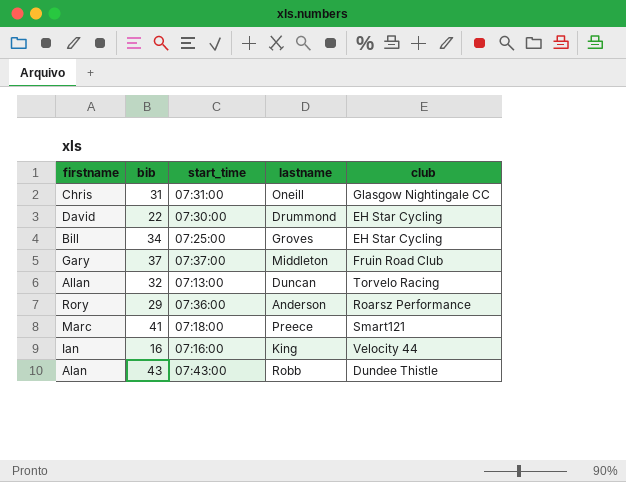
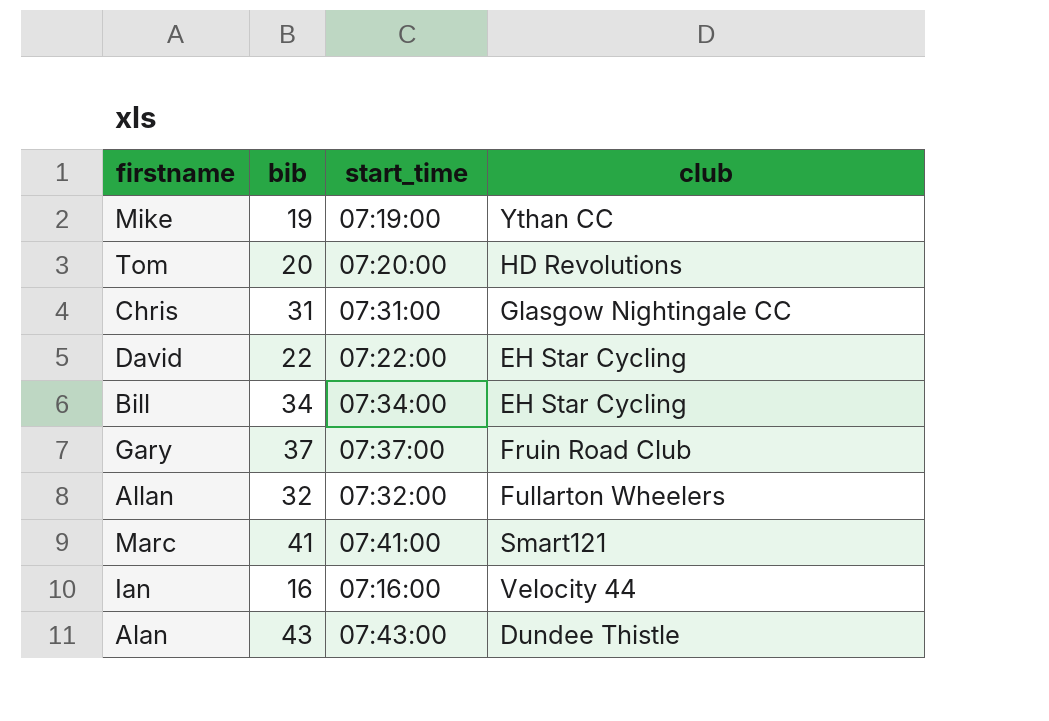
column lastname | position: 4 -> none
row Rory: 29 | 07:36:00 | Anderson | Roarsz Performance -> none
row Mike: none -> 19 | 07:19:00 | Ythan CC
row Tom: none -> 20 | 07:20:00 | HD Revolutions
David | start_time: 07:30:00 -> 07:22:00
Bill | start_time: 07:25:00 -> 07:34:00
Allan | start_time: 07:13:00 -> 07:32:00
Allan | club: Torvelo Racing -> Fullarton Wheelers
Marc | start_time: 07:18:00 -> 07:41:00

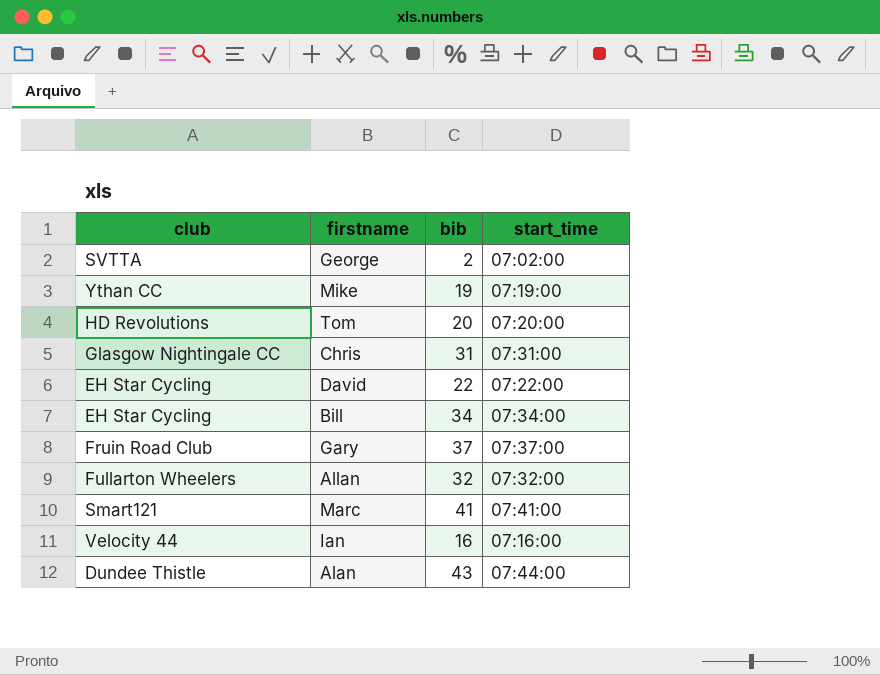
column club | position: 4 -> 1
row George: none -> SVTTA | 2 | 07:02:00
Alan | start_time: 07:43:00 -> 07:44:00

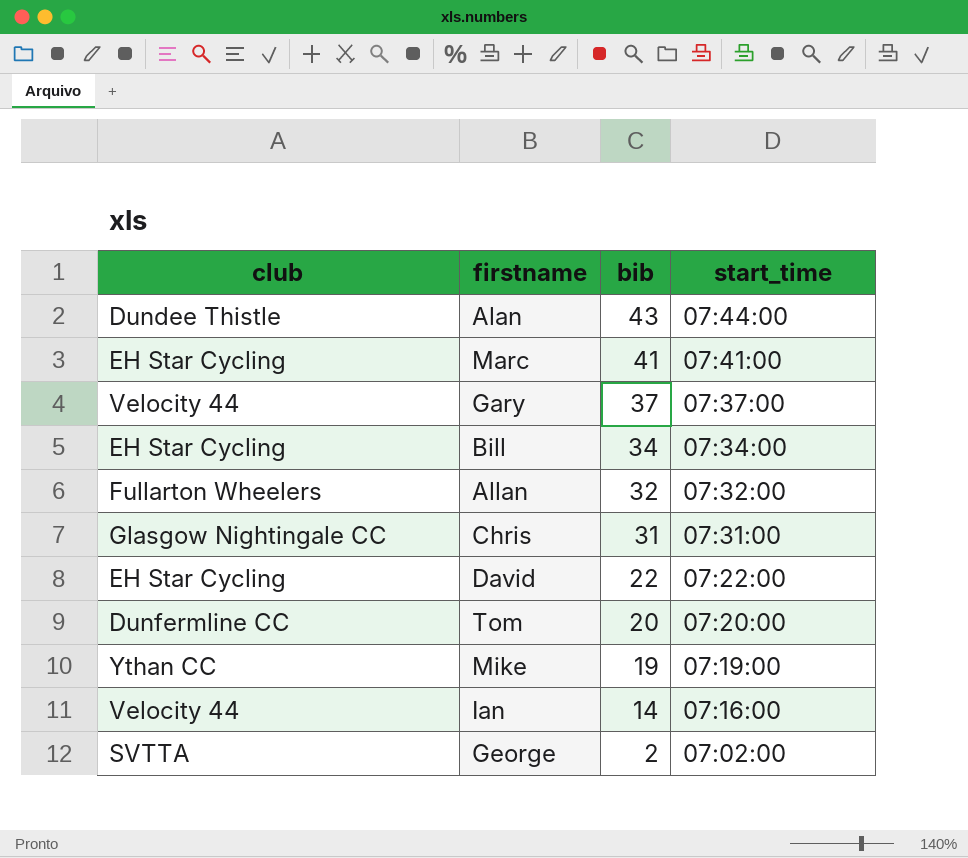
row order: none -> bib descending
Marc | club: Smart121 -> EH Star Cycling
Gary | club: Fruin Road Club -> Velocity 44
Tom | club: HD Revolutions -> Dunfermline CC
Ian | bib: 16 -> 14

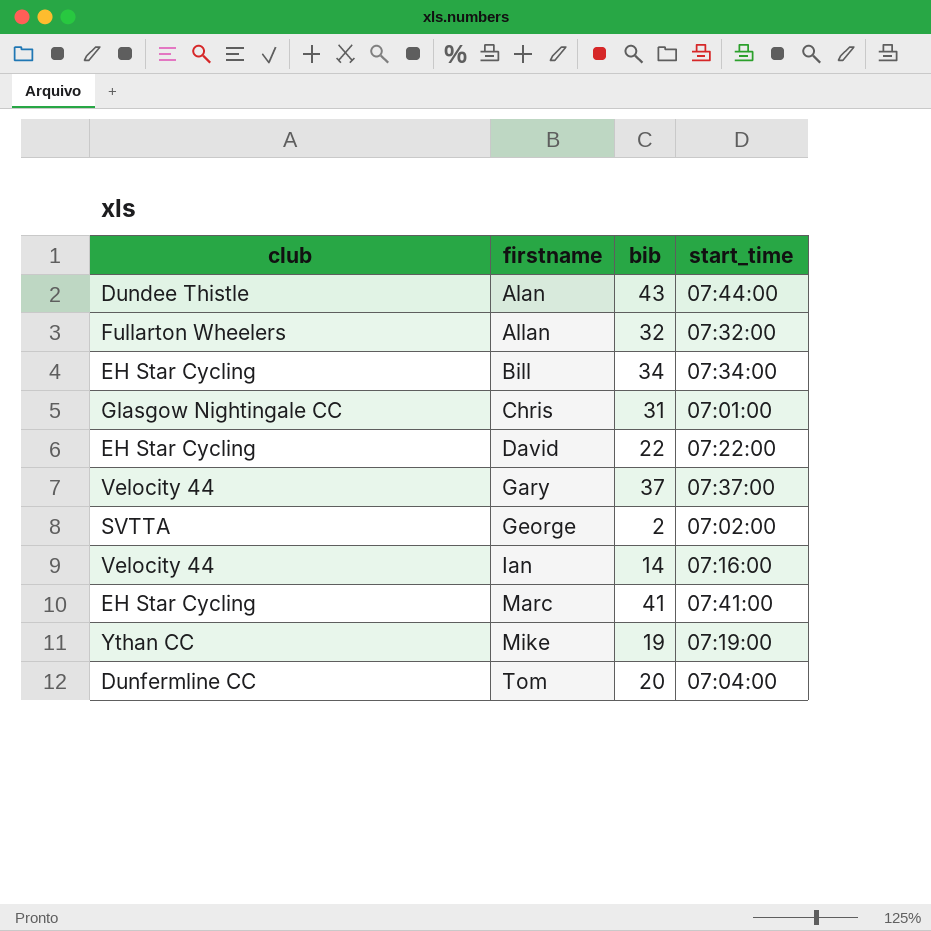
row order: bib descending -> firstname ascending
Chris | start_time: 07:31:00 -> 07:01:00
Tom | start_time: 07:20:00 -> 07:04:00

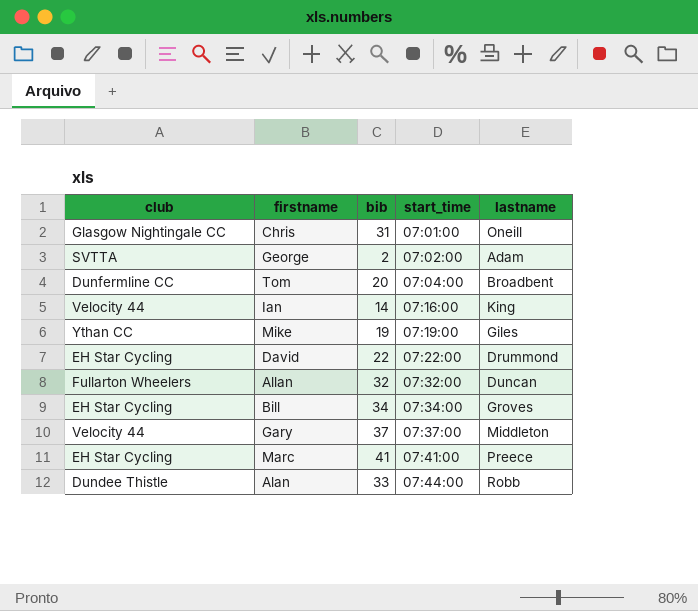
row order: firstname ascending -> start_time ascending
column lastname | position: none -> 5
Alan | bib: 43 -> 33

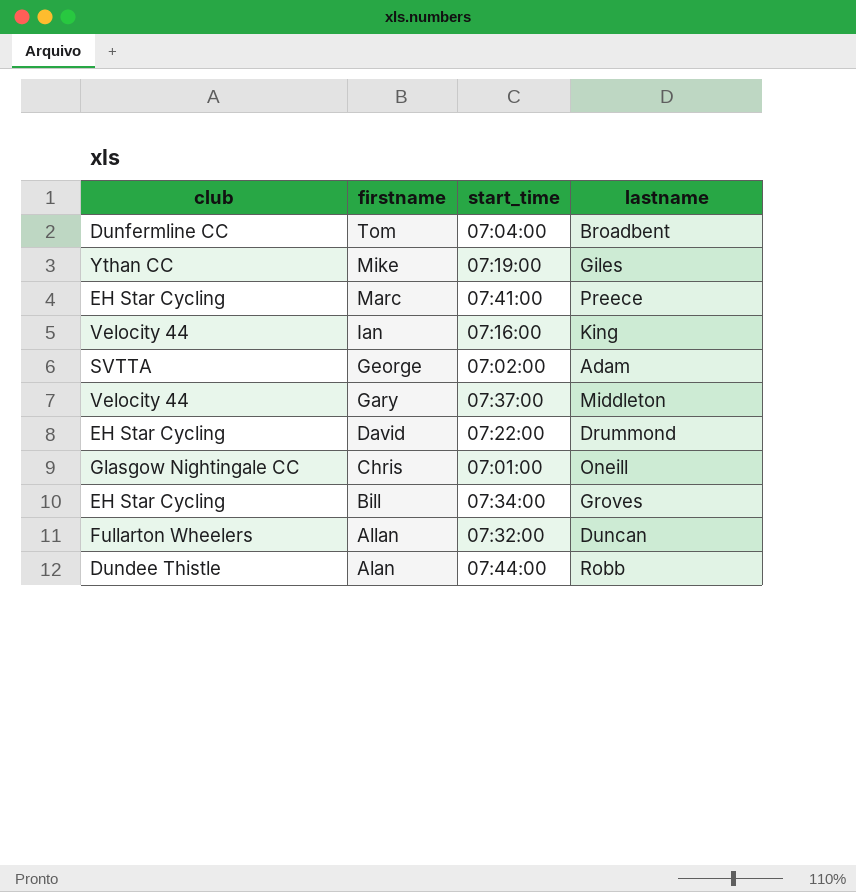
row order: start_time ascending -> firstname descending
column bib | position: 3 -> none

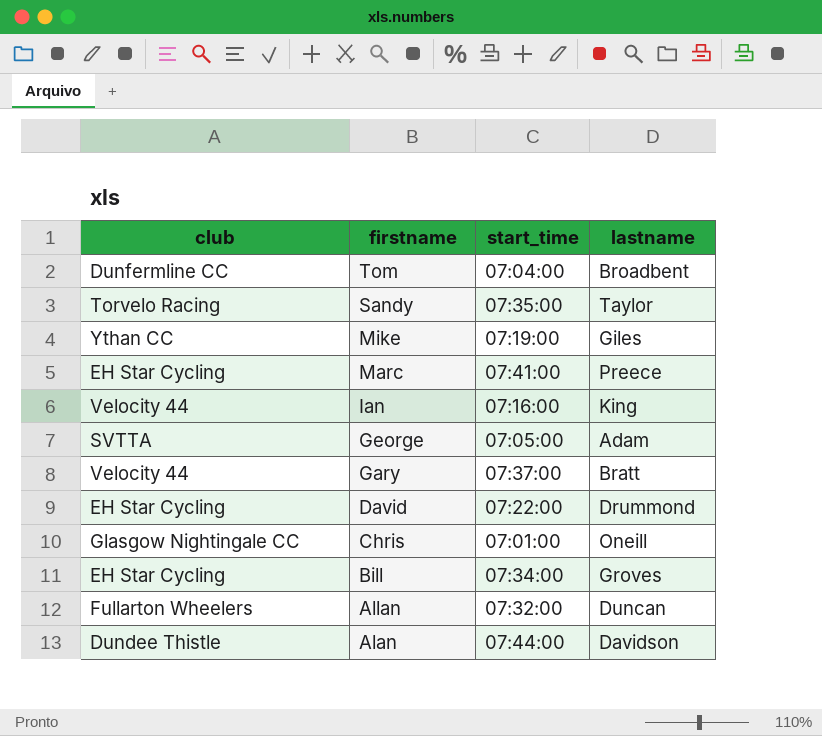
row Sandy: none -> Torvelo Racing | 07:35:00 | Taylor
George | start_time: 07:02:00 -> 07:05:00
Gary | lastname: Middleton -> Bratt
Alan | lastname: Robb -> Davidson

